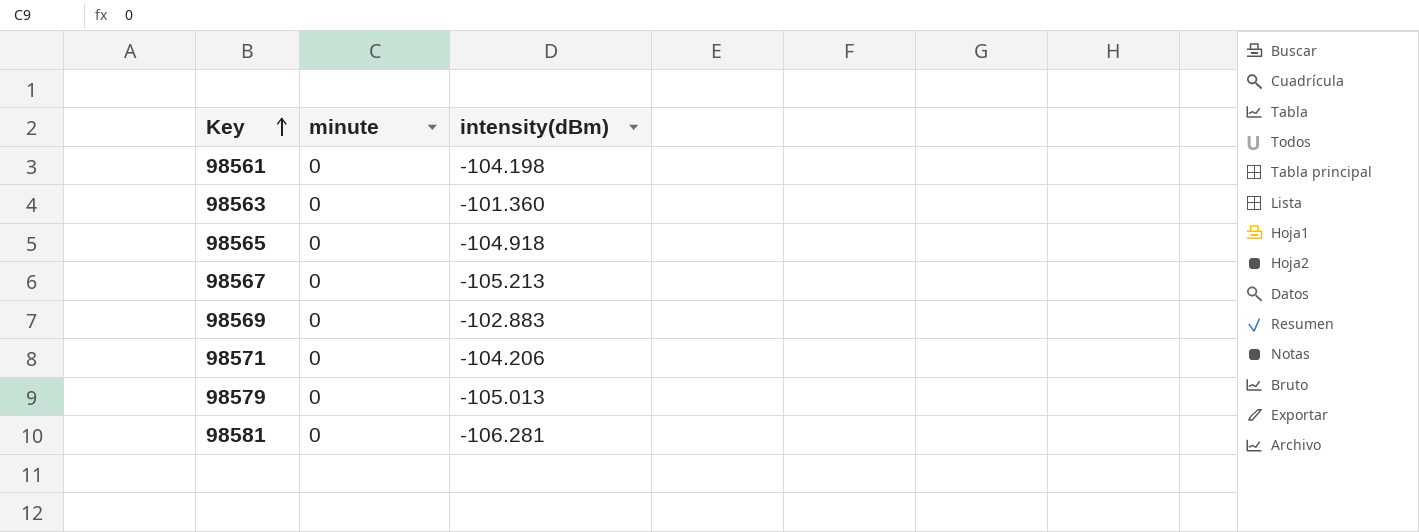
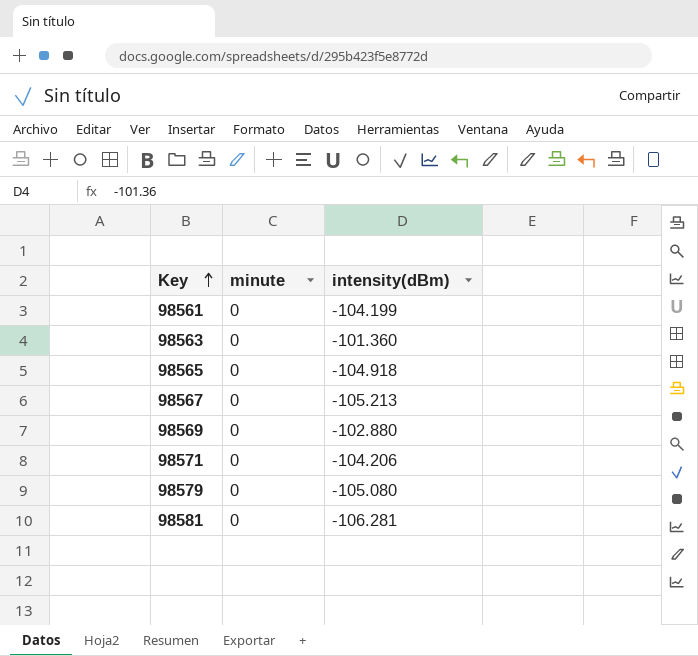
98561 | intensity(dBm): -104.198 -> -104.199
98569 | intensity(dBm): -102.883 -> -102.880
98579 | intensity(dBm): -105.013 -> -105.080

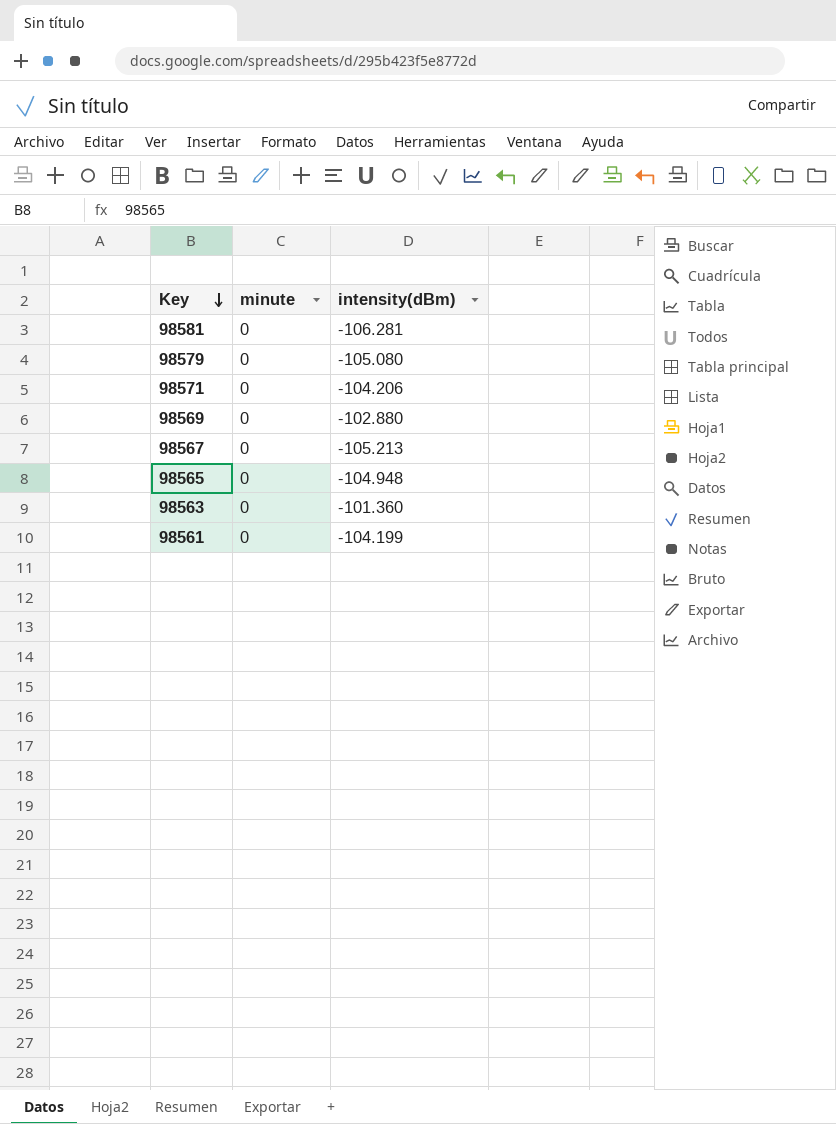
row order: Key ascending -> Key descending
98565 | intensity(dBm): -104.918 -> -104.948

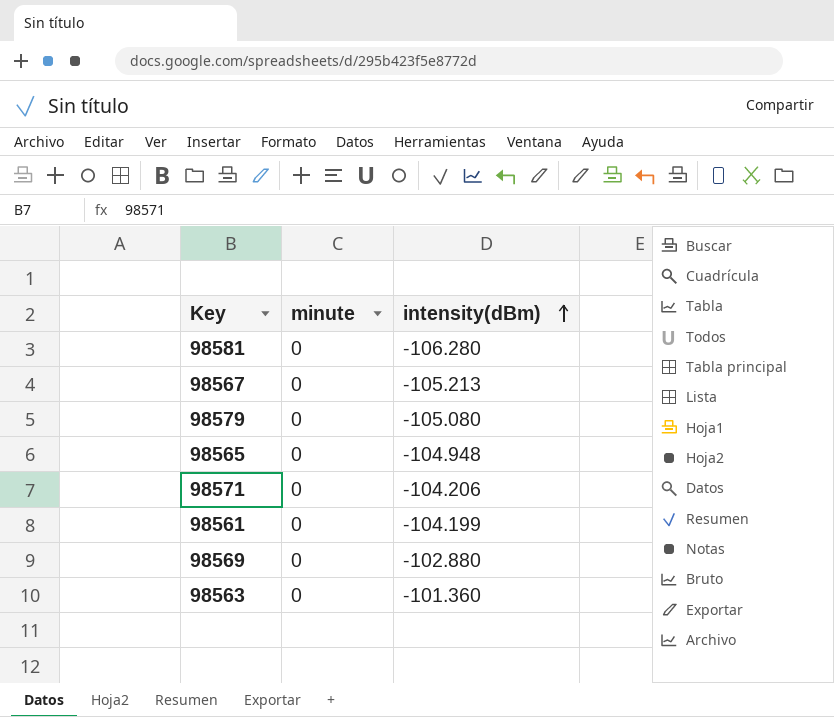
row order: Key descending -> intensity(dBm) ascending
98581 | intensity(dBm): -106.281 -> -106.280

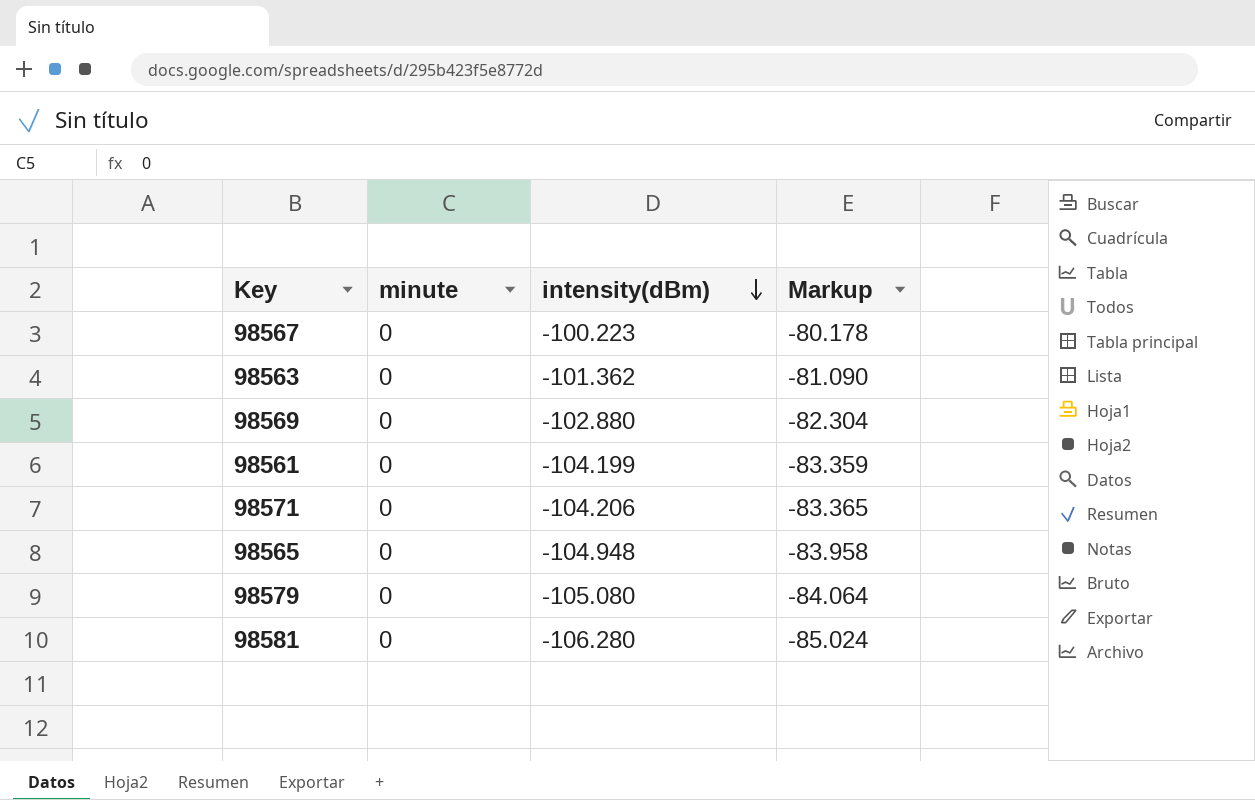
row order: intensity(dBm) ascending -> intensity(dBm) descending
column Markup | formula: none -> [intensity(dBm)] * 0.8
98567 | intensity(dBm): -105.213 -> -100.223
98563 | intensity(dBm): -101.360 -> -101.362

